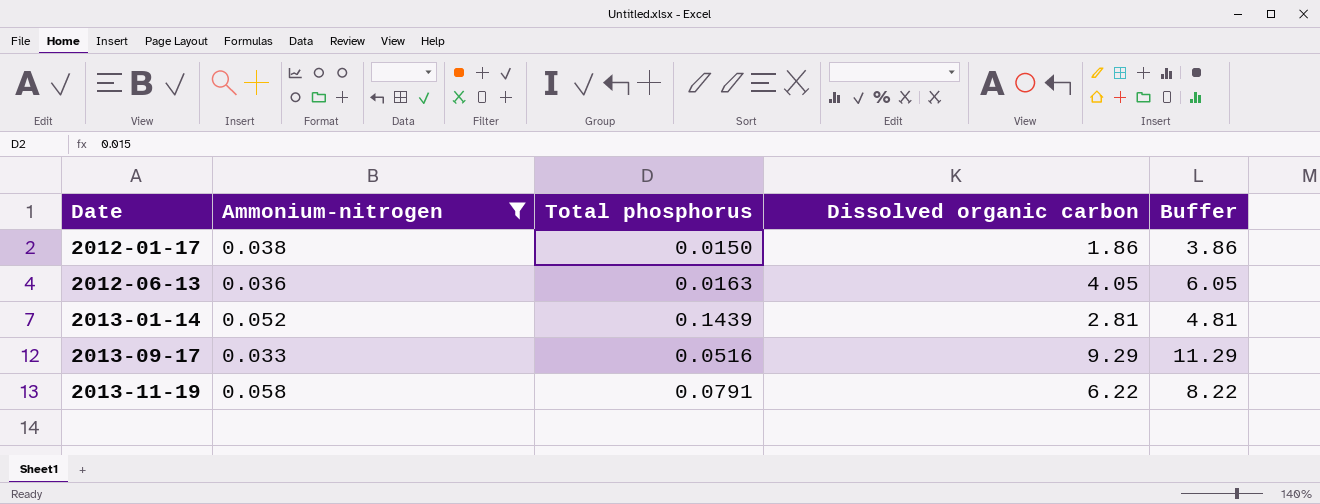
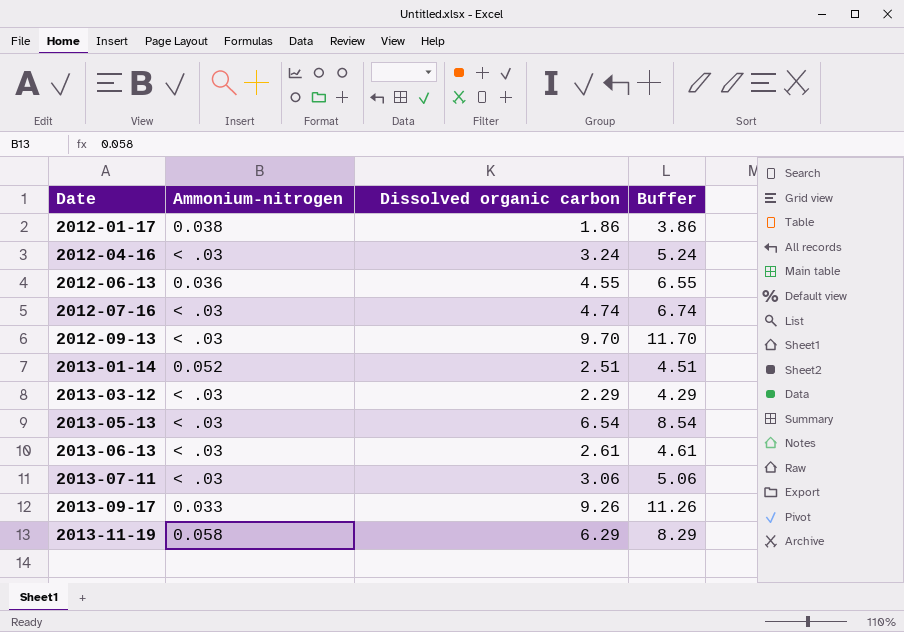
filter: Ammonium-nitrogen != < .03 -> none
column Total phosphorus | position: 3 -> none
2012-06-13 | Dissolved organic carbon: 4.05 -> 4.55
2012-06-13 | Buffer: 6.05 -> 6.55
2013-01-14 | Dissolved organic carbon: 2.81 -> 2.51
2013-01-14 | Buffer: 4.81 -> 4.51
2013-09-17 | Dissolved organic carbon: 9.29 -> 9.26
2013-09-17 | Buffer: 11.29 -> 11.26
2013-11-19 | Dissolved organic carbon: 6.22 -> 6.29
2013-11-19 | Buffer: 8.22 -> 8.29

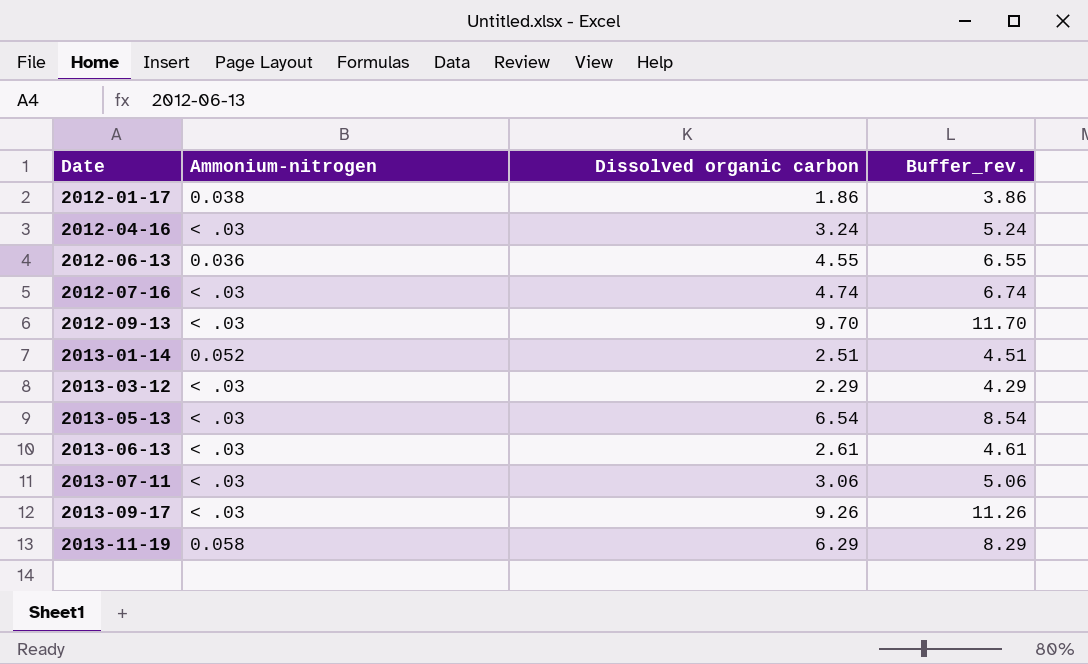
column name: Buffer -> Buffer_rev.
2013-09-17 | Ammonium-nitrogen: 0.033 -> < .03

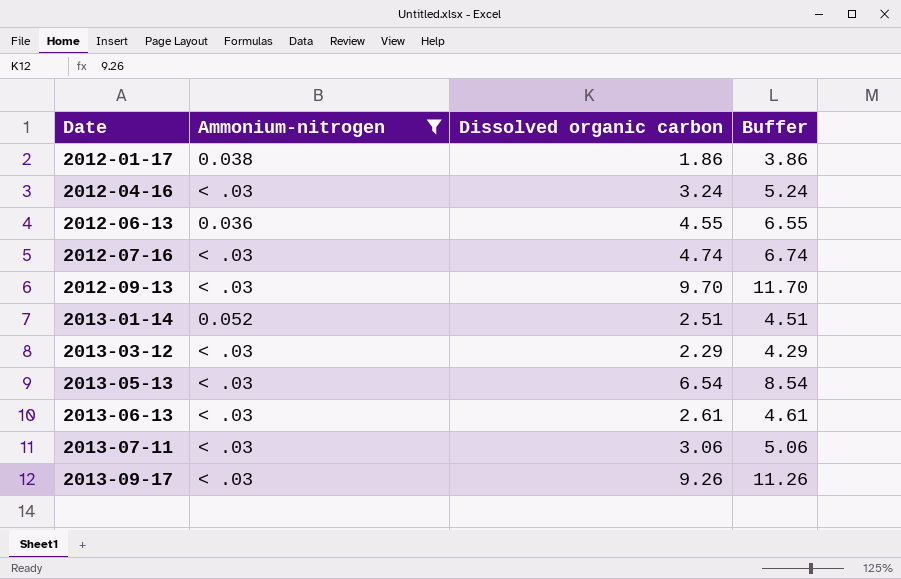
filter: none -> Ammonium-nitrogen != 0.058
column name: Buffer_rev. -> Buffer

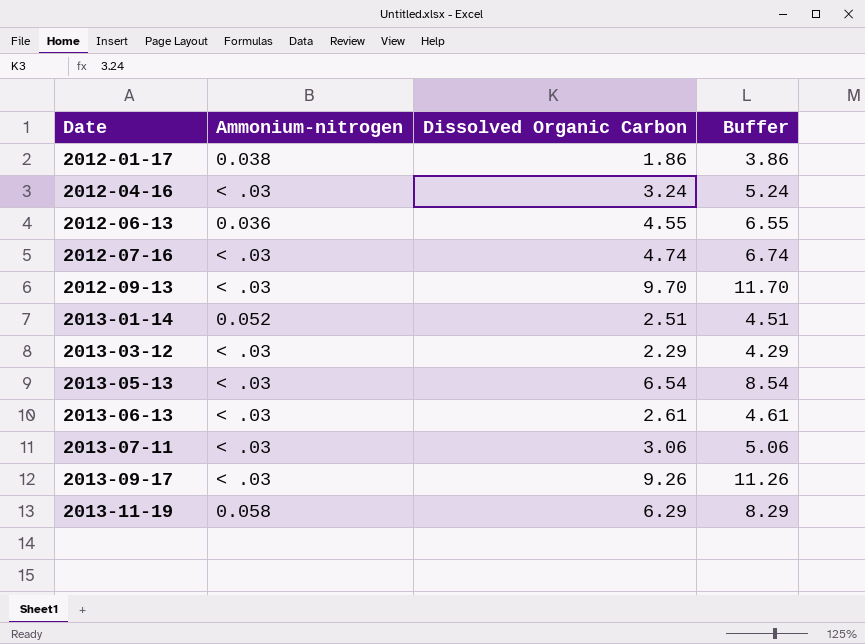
filter: Ammonium-nitrogen != 0.058 -> none
column name: Dissolved organic carbon -> Dissolved Organic Carbon

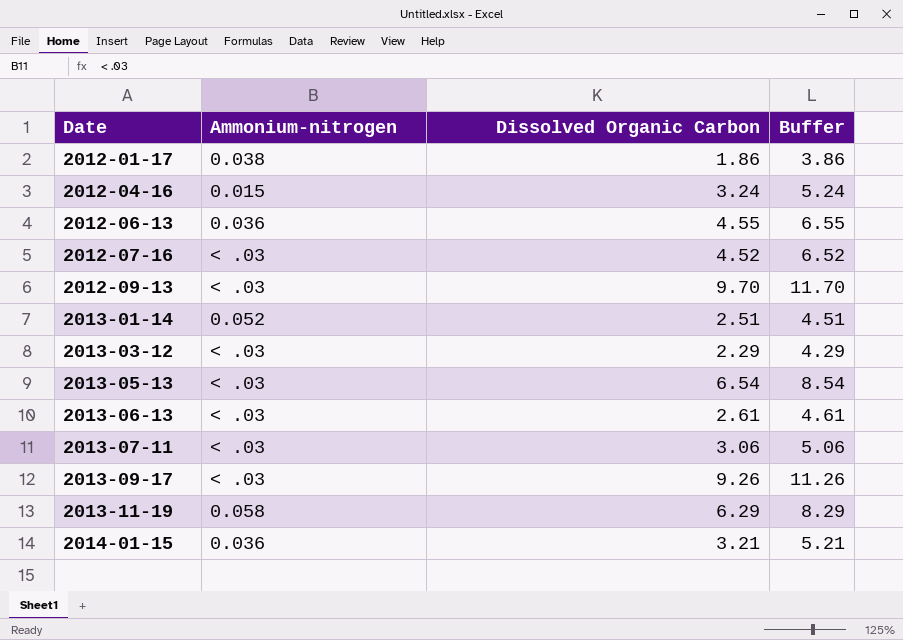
2012-04-16 | Ammonium-nitrogen: < .03 -> 0.015
2012-07-16 | Dissolved Organic Carbon: 4.74 -> 4.52
2012-07-16 | Buffer: 6.74 -> 6.52
row 2014-01-15: none -> 0.036 | 3.21 | 5.21

